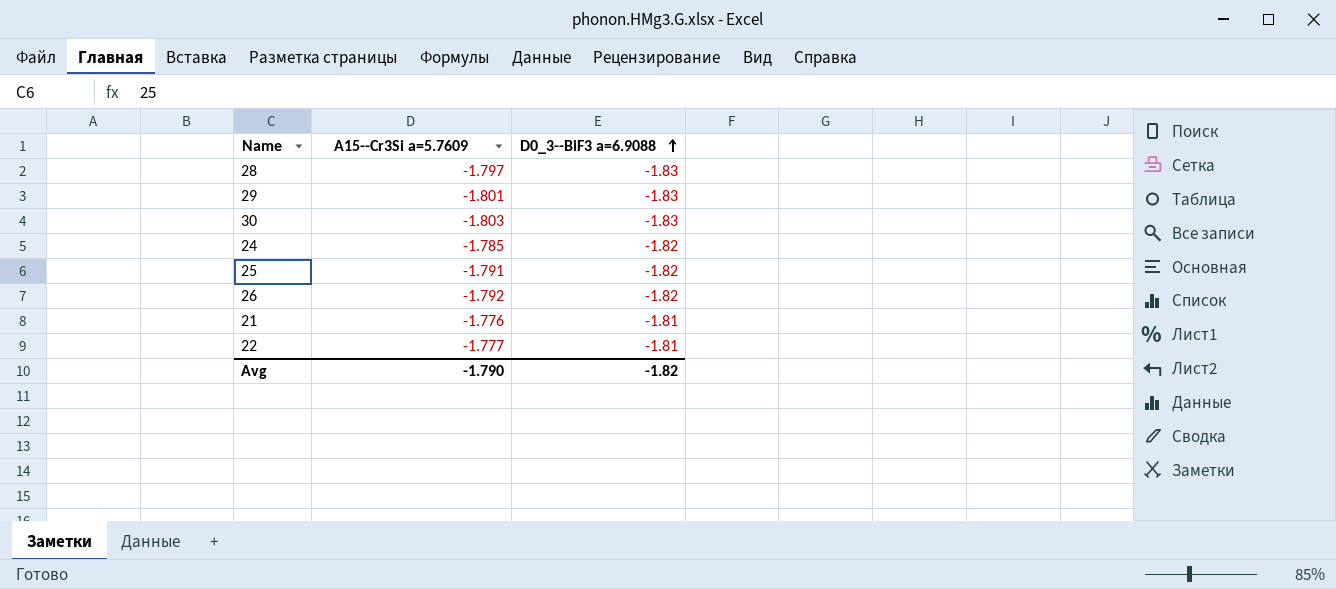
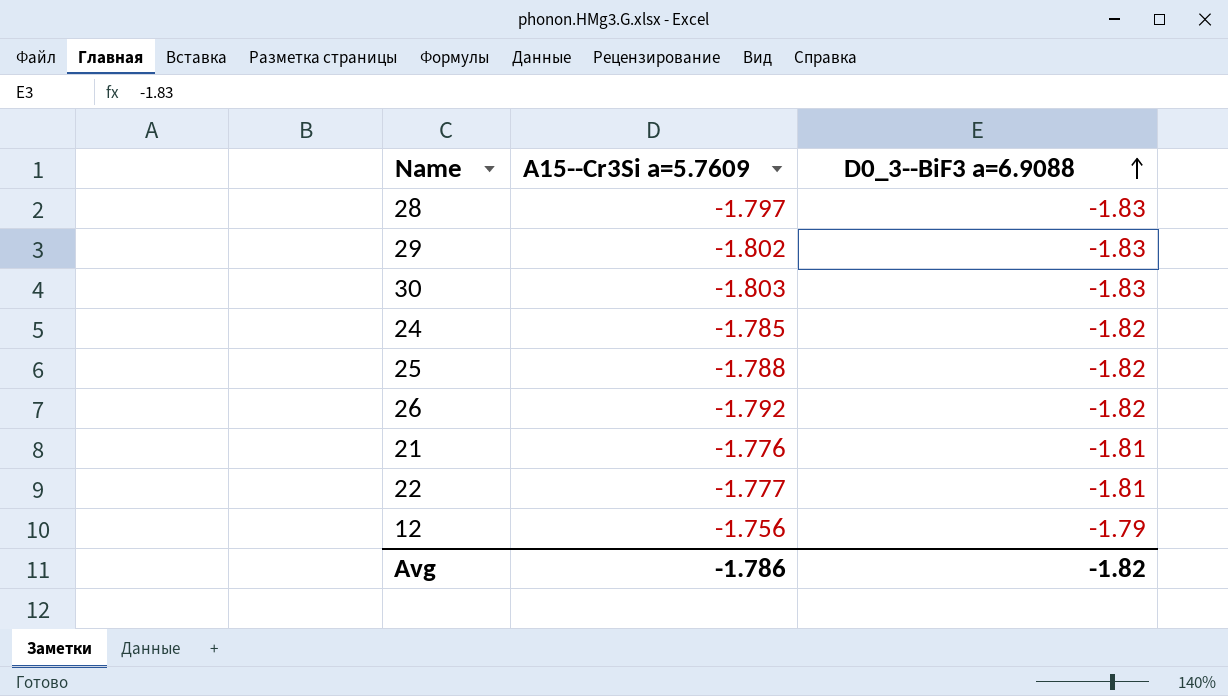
29 | A15--Cr3Si a=5.7609: -1.801 -> -1.802
25 | A15--Cr3Si a=5.7609: -1.791 -> -1.788
row 12: none -> -1.756 | -1.79
Avg | A15--Cr3Si a=5.7609: -1.790 -> -1.786

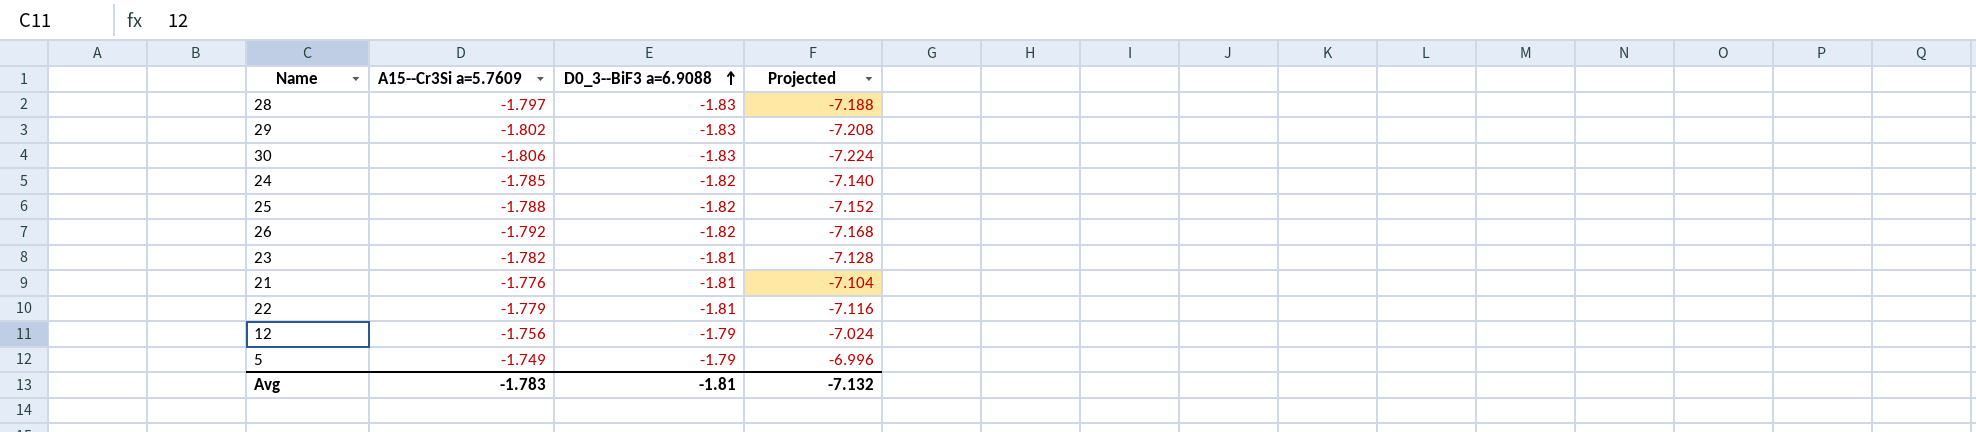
column Projected | formula: none -> [A15--Cr3Si a=5.7609] * 4
30 | A15--Cr3Si a=5.7609: -1.803 -> -1.806
row 23: none -> -1.782 | -1.81 | -7.128
22 | A15--Cr3Si a=5.7609: -1.777 -> -1.779
row 5: none -> -1.749 | -1.79 | -6.996
Avg | A15--Cr3Si a=5.7609: -1.786 -> -1.783
Avg | D0_3--BiF3 a=6.9088: -1.82 -> -1.81

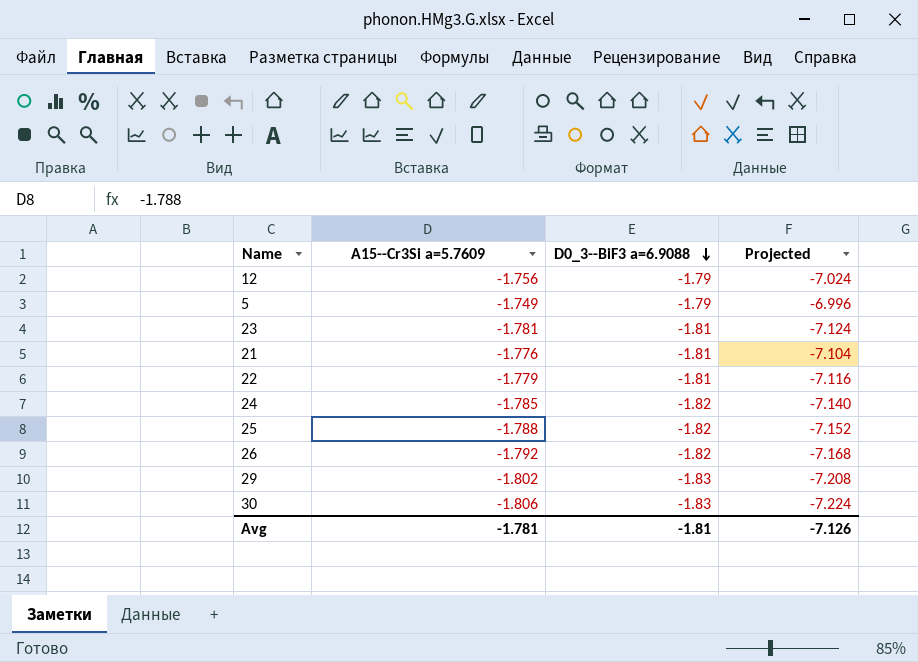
row order: D0_3--BiF3 a=6.9088 ascending -> D0_3--BiF3 a=6.9088 descending
row 28: -1.797 | -1.83 | -7.188 -> none
23 | A15--Cr3Si a=5.7609: -1.782 -> -1.781
23 | Projected: -7.128 -> -7.124
Avg | A15--Cr3Si a=5.7609: -1.783 -> -1.781
Avg | Projected: -7.132 -> -7.126

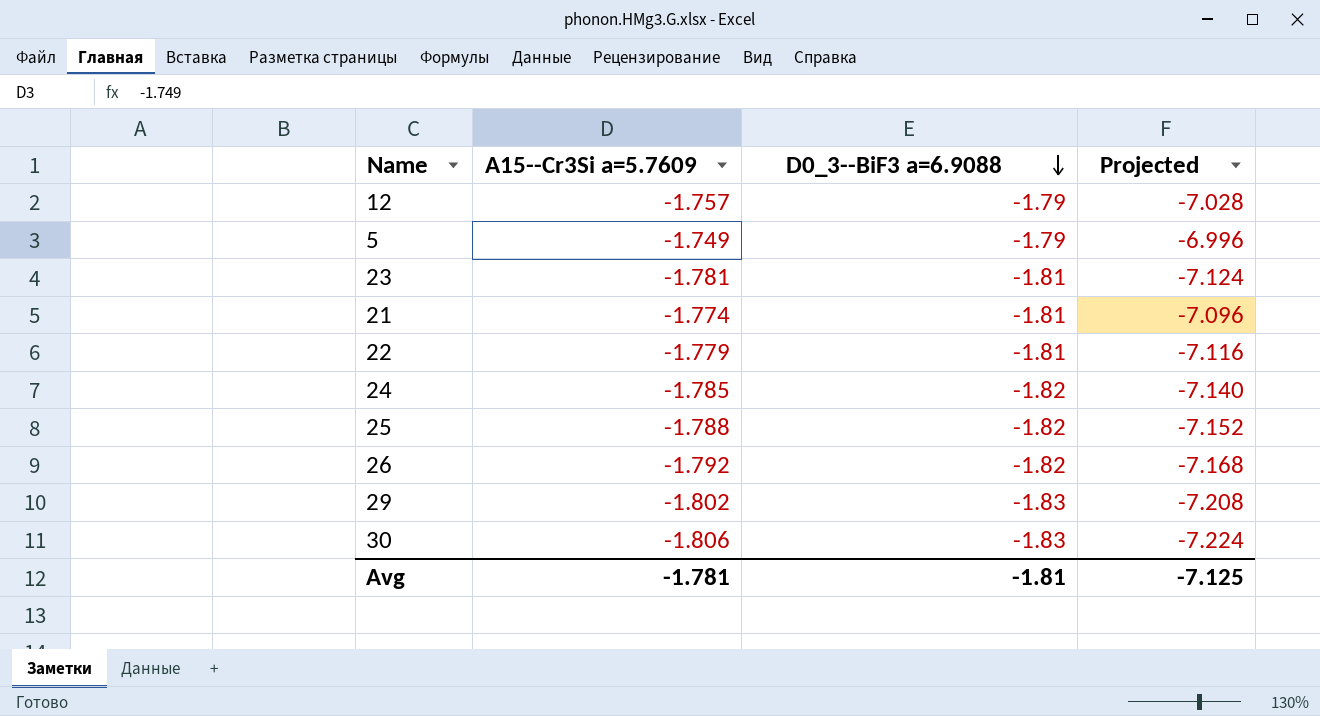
12 | A15--Cr3Si a=5.7609: -1.756 -> -1.757
12 | Projected: -7.024 -> -7.028
21 | A15--Cr3Si a=5.7609: -1.776 -> -1.774
21 | Projected: -7.104 -> -7.096
Avg | Projected: -7.126 -> -7.125

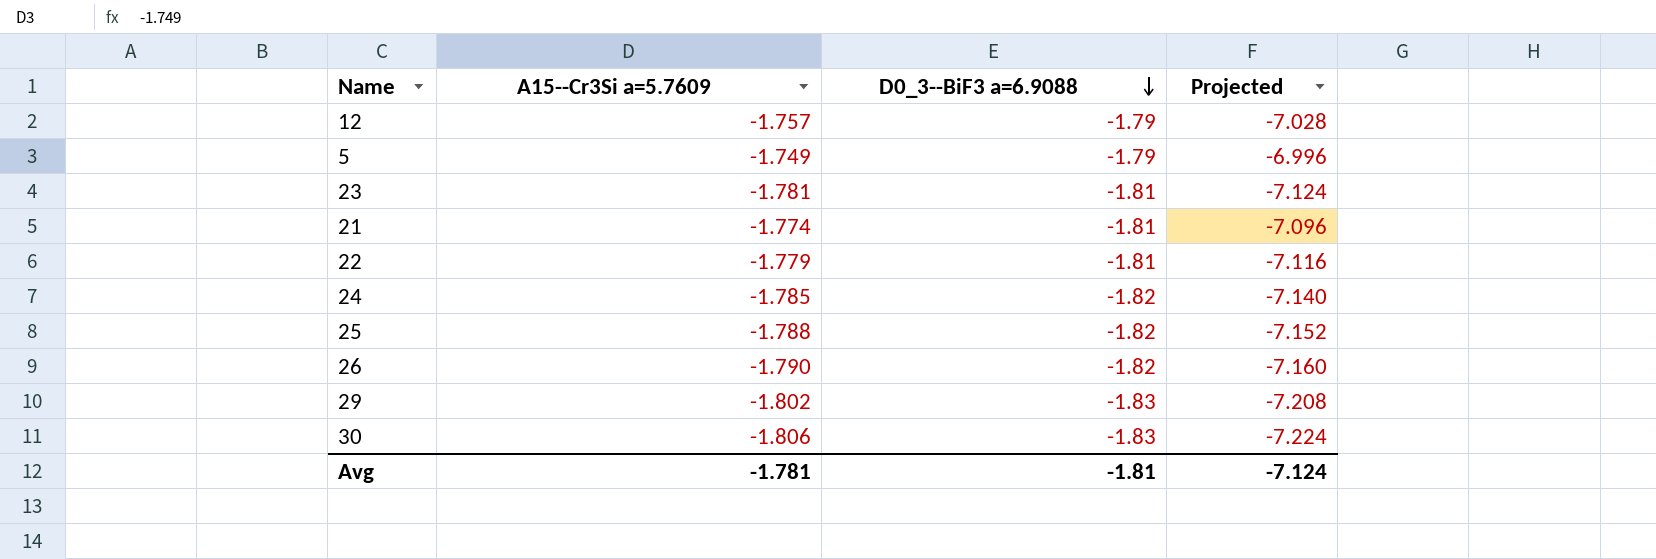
26 | A15--Cr3Si a=5.7609: -1.792 -> -1.790
26 | Projected: -7.168 -> -7.160
Avg | Projected: -7.125 -> -7.124

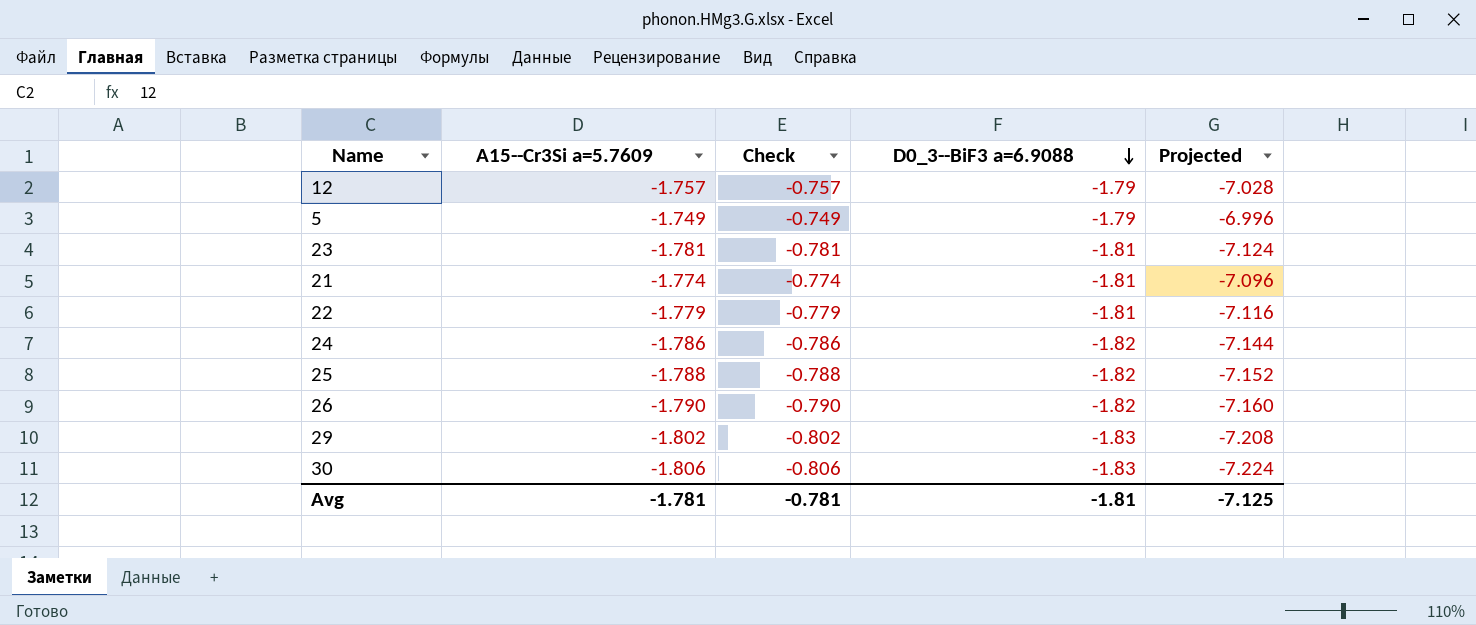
column Check | formula: none -> [A15--Cr3Si a=5.7609] + 1
24 | A15--Cr3Si a=5.7609: -1.785 -> -1.786
24 | Projected: -7.140 -> -7.144
Avg | Projected: -7.124 -> -7.125

